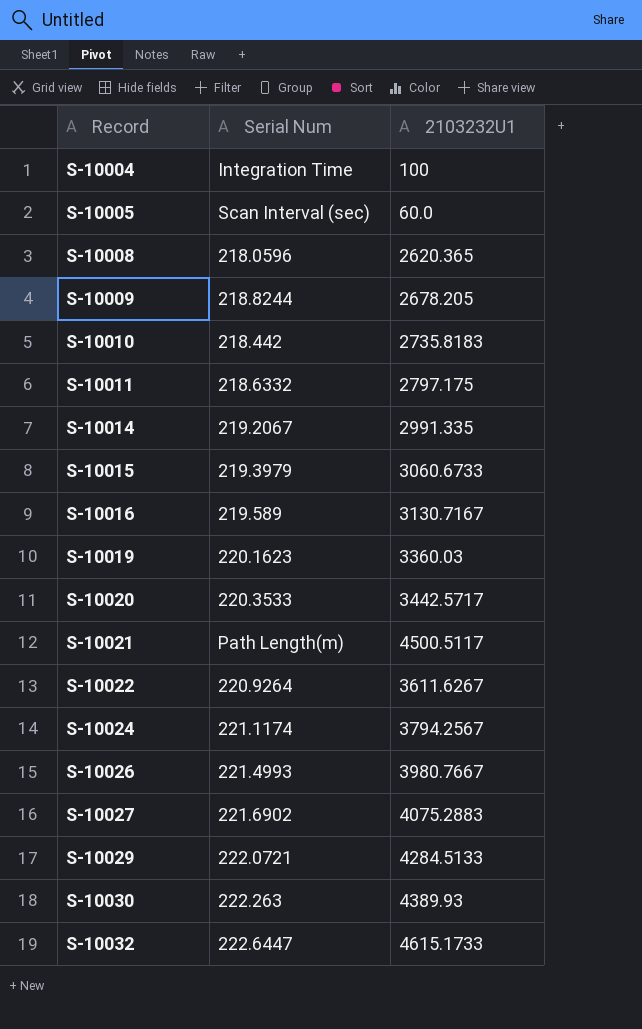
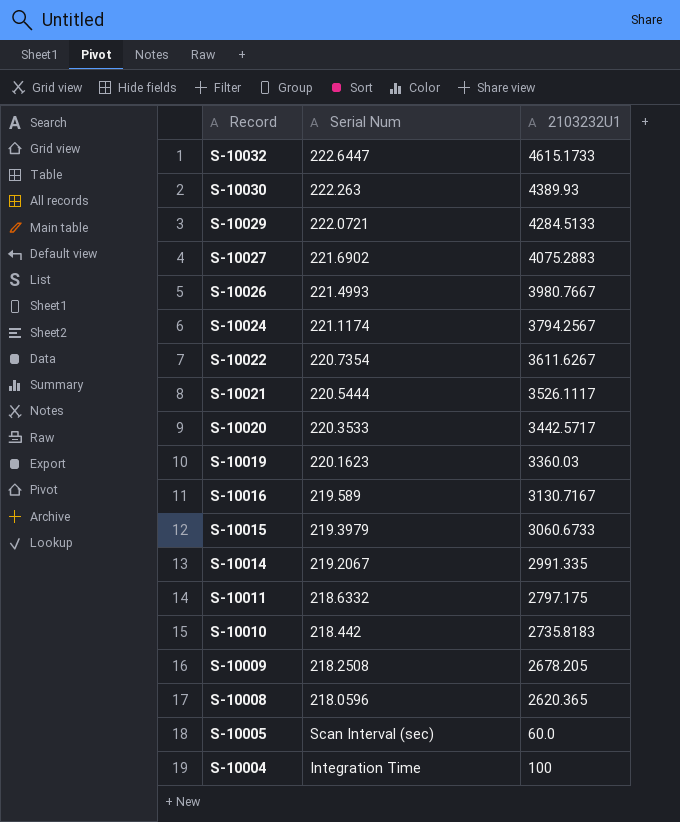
row order: Record ascending -> Record descending
S-10022 | Serial Num: 220.9264 -> 220.7354
S-10021 | Serial Num: Path Length(m) -> 220.5444
S-10021 | 2103232U1: 4500.5117 -> 3526.1117
S-10009 | Serial Num: 218.8244 -> 218.2508

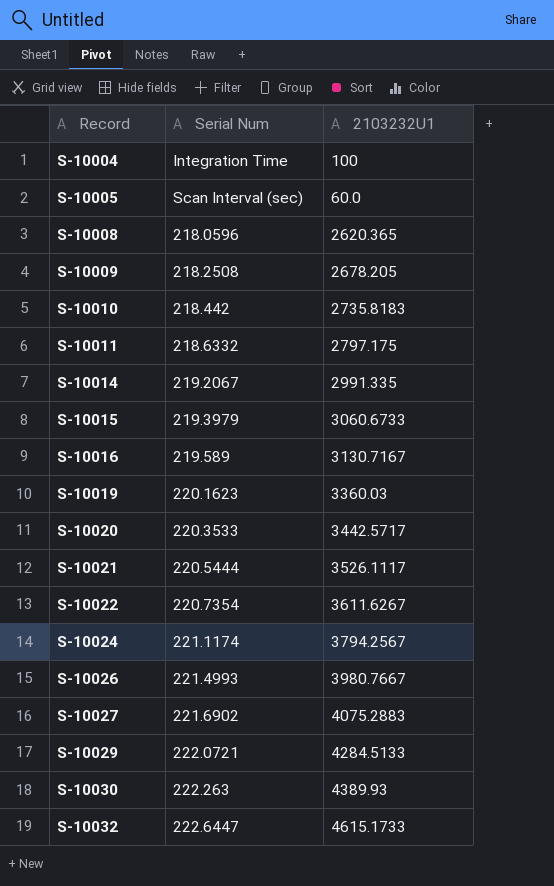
row order: Record descending -> Record ascending

